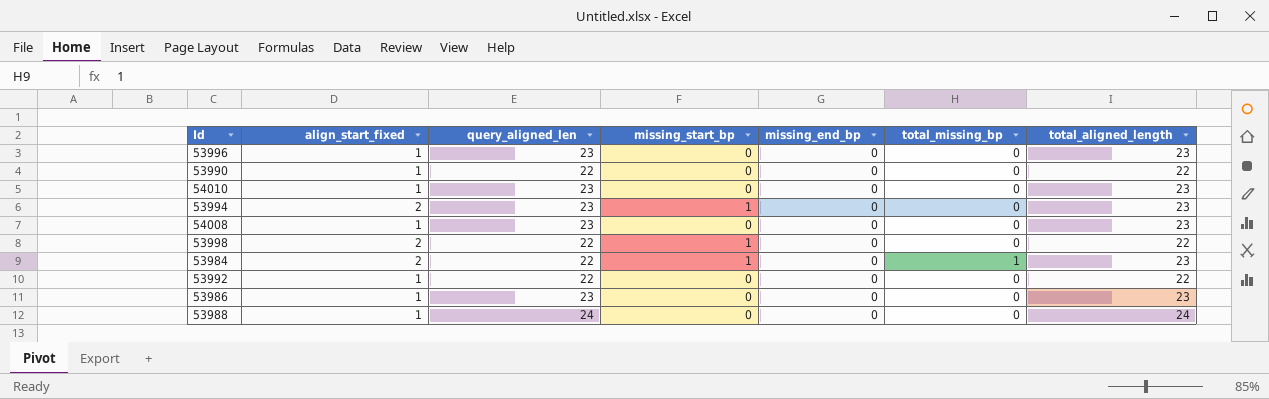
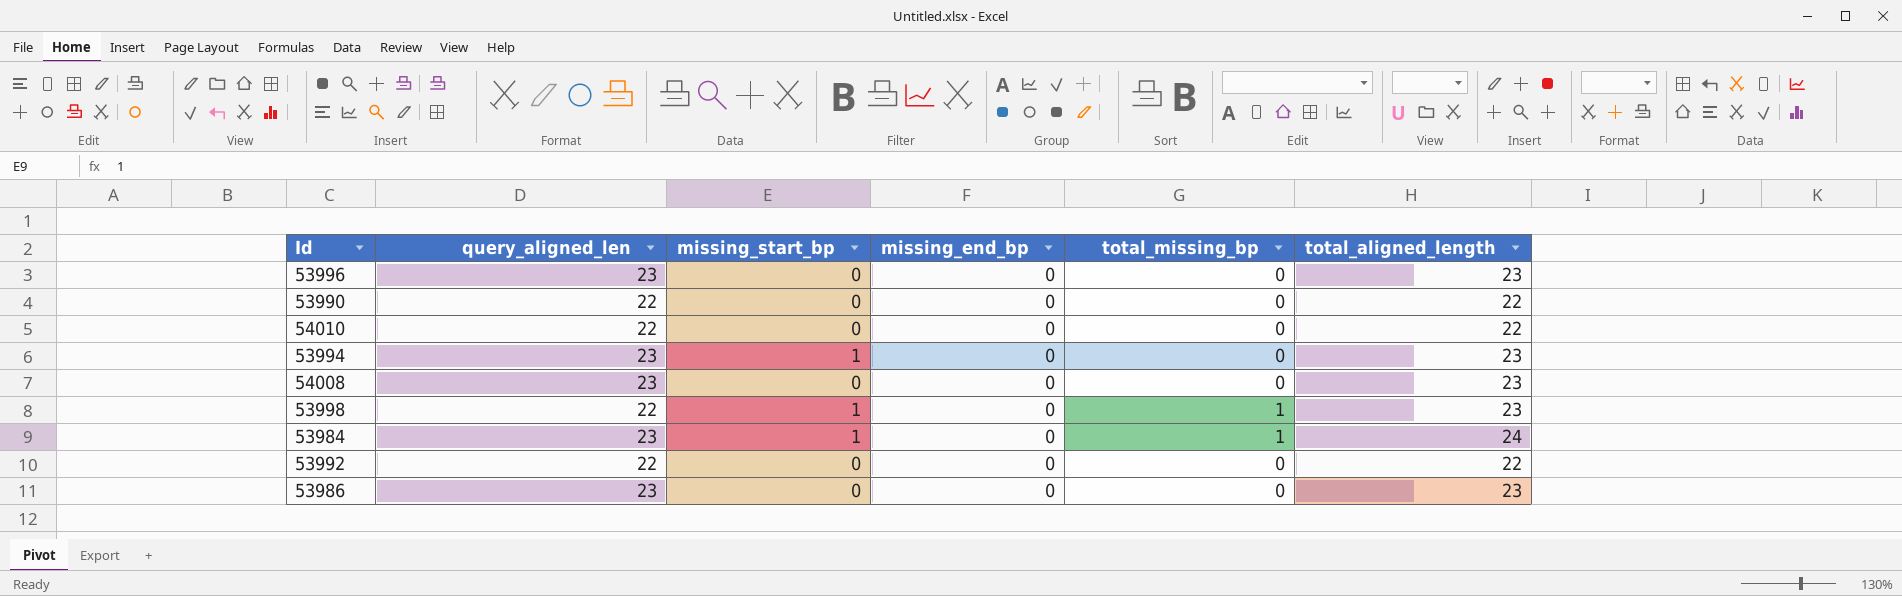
column align_start_fixed | position: 2 -> none
row 53988: 1 | 24 | 0 | 0 | 0 | 24 -> none
54010 | query_aligned_len: 23 -> 22
54010 | total_aligned_length: 23 -> 22
53998 | total_missing_bp: 0 -> 1
53998 | total_aligned_length: 22 -> 23
53984 | query_aligned_len: 22 -> 23
53984 | total_aligned_length: 23 -> 24

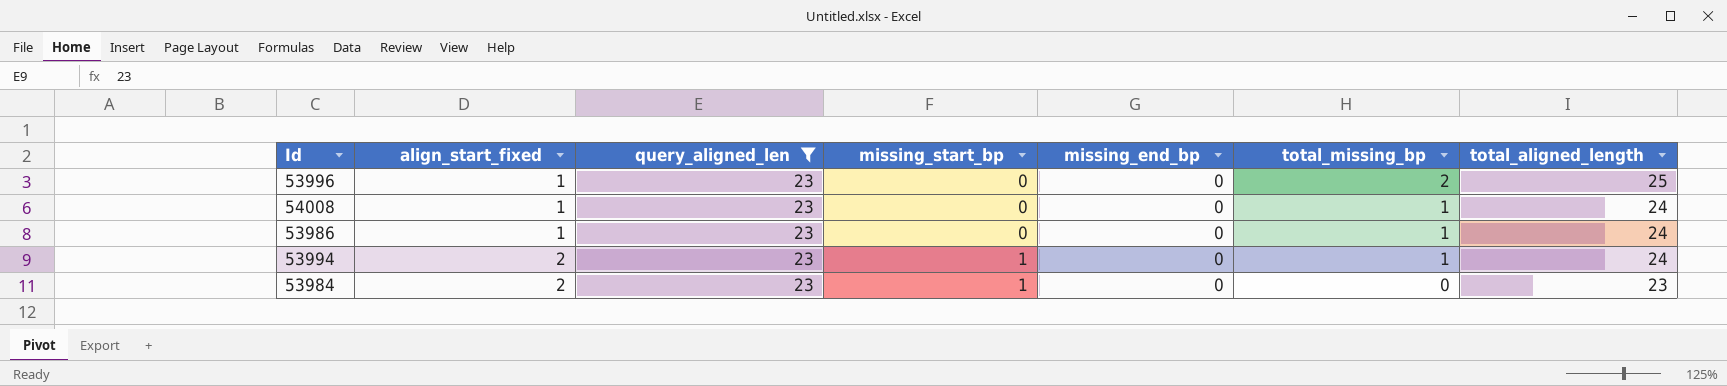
filter: none -> query_aligned_len = 23
row order: none -> align_start_fixed ascending
column align_start_fixed | position: none -> 2
53996 | total_missing_bp: 0 -> 2
53996 | total_aligned_length: 23 -> 25
54008 | total_missing_bp: 0 -> 1
54008 | total_aligned_length: 23 -> 24
53986 | total_missing_bp: 0 -> 1
53986 | total_aligned_length: 23 -> 24
53994 | total_missing_bp: 0 -> 1
53994 | total_aligned_length: 23 -> 24
53984 | total_missing_bp: 1 -> 0
53984 | total_aligned_length: 24 -> 23

